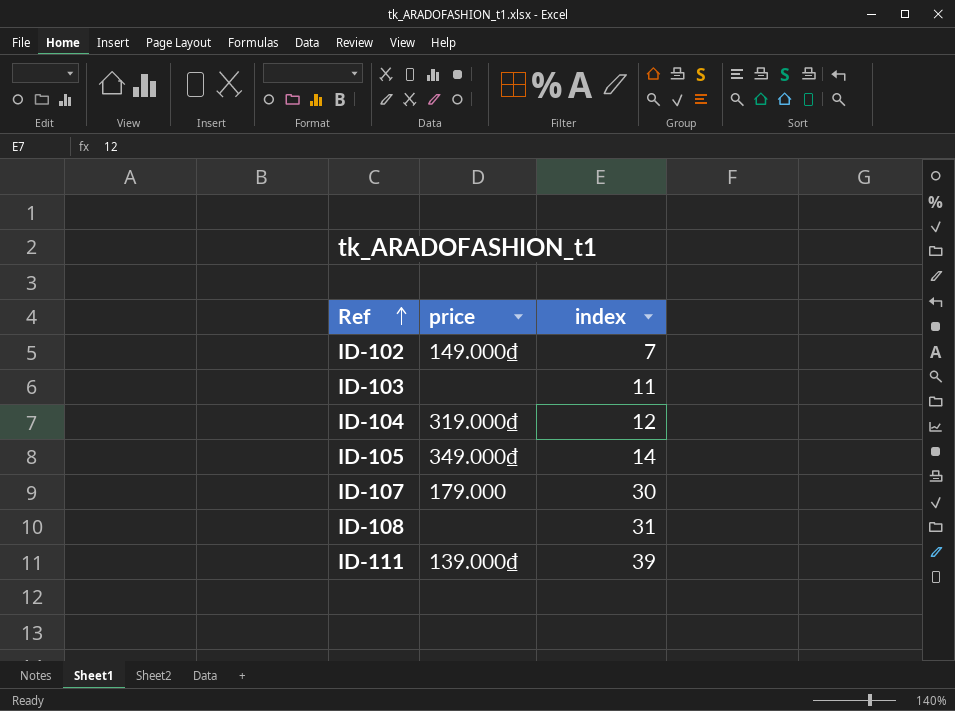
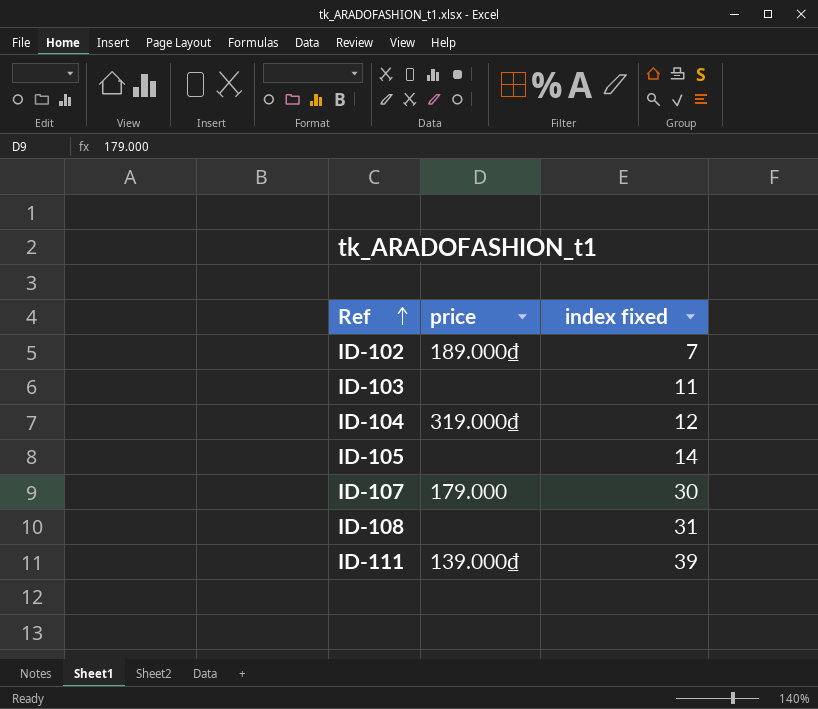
column name: index -> index fixed
ID-102 | price: 149.000₫ -> 189.000₫
ID-105 | price: 349.000₫ -> none

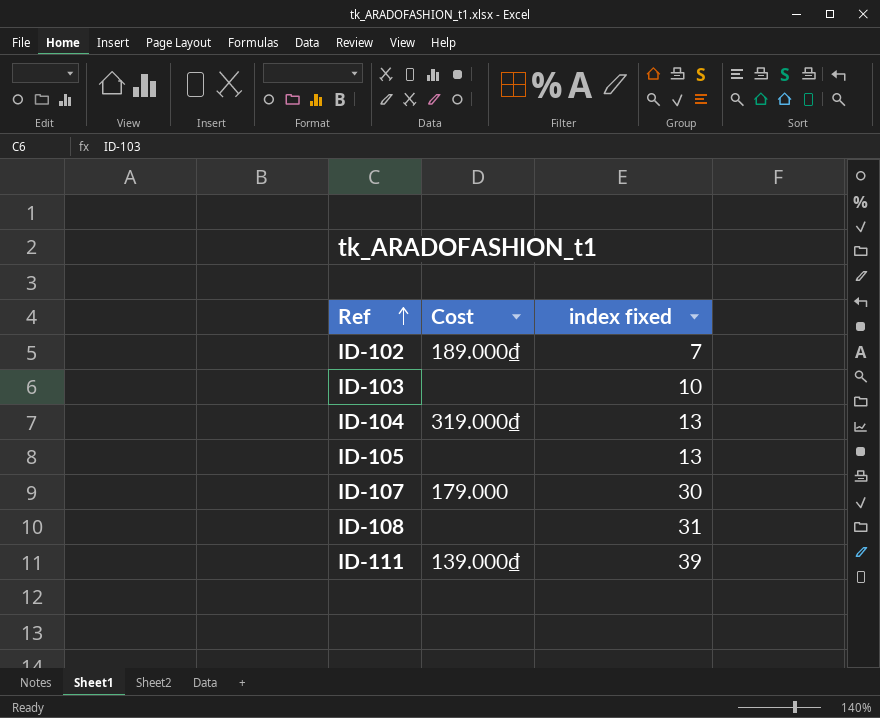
column name: price -> Cost
ID-103 | index fixed: 11 -> 10
ID-104 | index fixed: 12 -> 13
ID-105 | index fixed: 14 -> 13

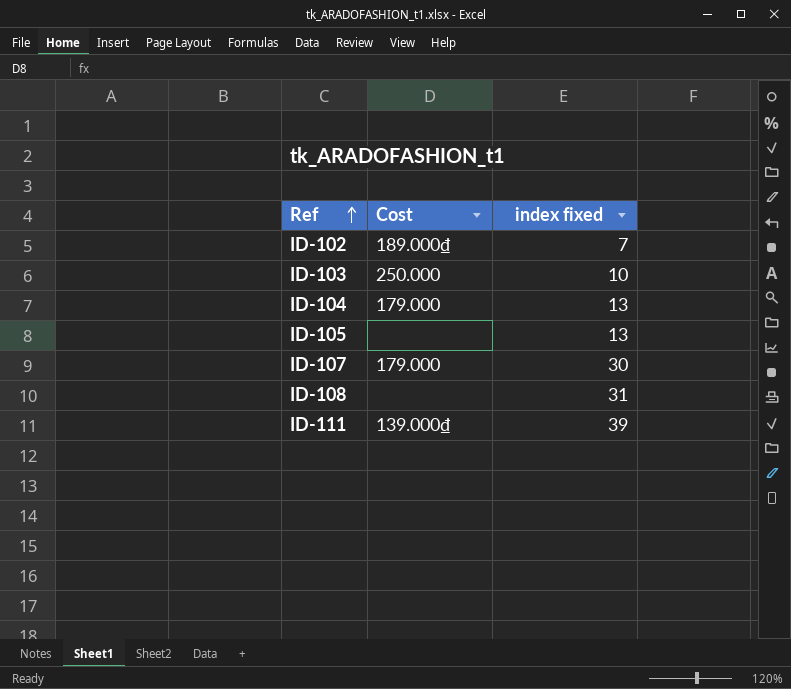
ID-103 | Cost: none -> 250.000
ID-104 | Cost: 319.000₫ -> 179.000

